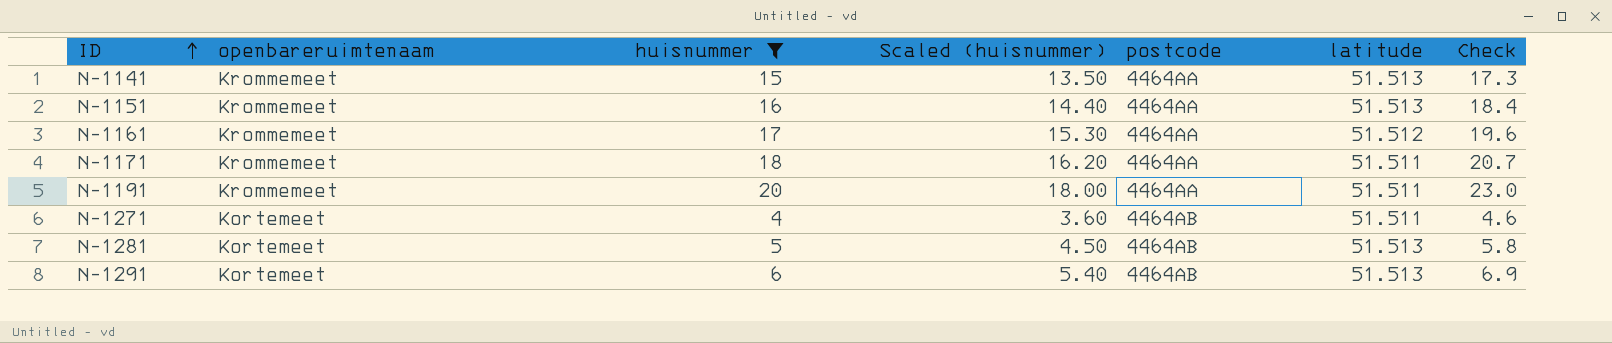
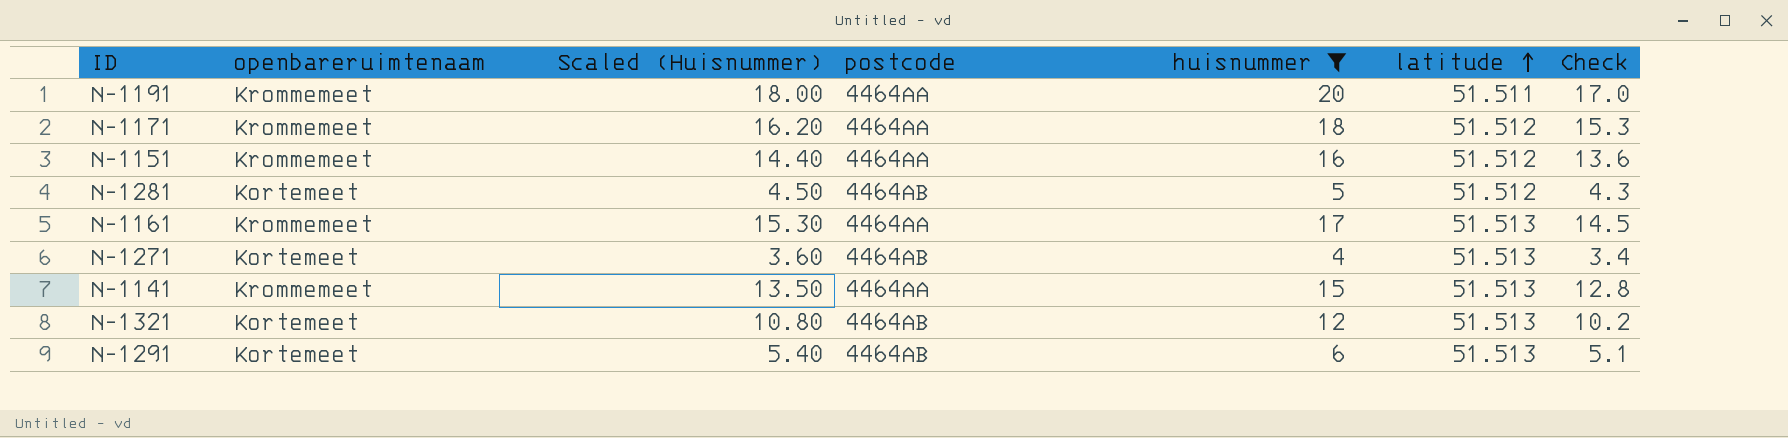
row order: ID ascending -> latitude ascending
column name: Scaled (huisnummer) -> Scaled (Huisnummer)
column huisnummer | position: 3 -> 5
column Check | formula: [huisnummer] * 1.15 -> [huisnummer] * 0.85
N-1171 | latitude: 51.511 -> 51.512
N-1151 | latitude: 51.513 -> 51.512
N-1281 | latitude: 51.513 -> 51.512
N-1161 | latitude: 51.512 -> 51.513
N-1271 | latitude: 51.511 -> 51.513
row N-1321: none -> Kortemeet | 10.80 | 4464AB | 12 | 51.513 | 10.2

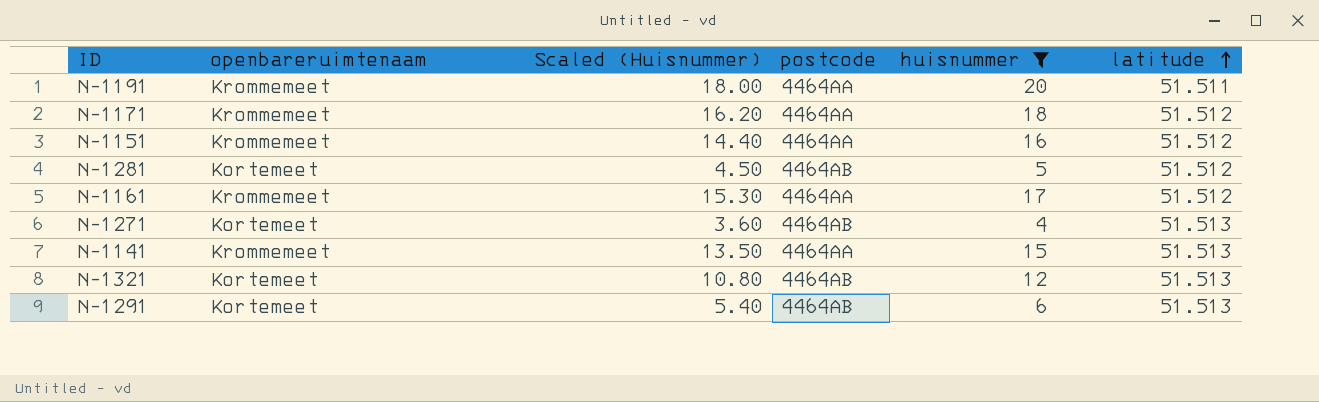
column Check | formula: [huisnummer] * 0.85 -> none
N-1161 | latitude: 51.513 -> 51.512

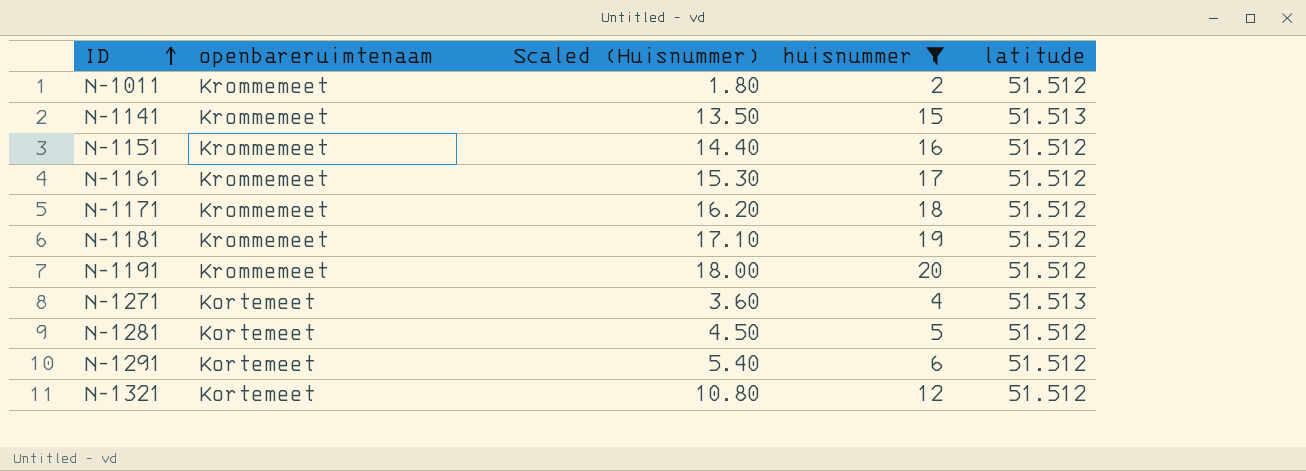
row order: latitude ascending -> ID ascending
column postcode | position: 4 -> none
row N-1011: none -> Krommemeet | 1.80 | 2 | 51.512
row N-1181: none -> Krommemeet | 17.10 | 19 | 51.512
N-1191 | latitude: 51.511 -> 51.512
N-1291 | latitude: 51.513 -> 51.512
N-1321 | latitude: 51.513 -> 51.512

